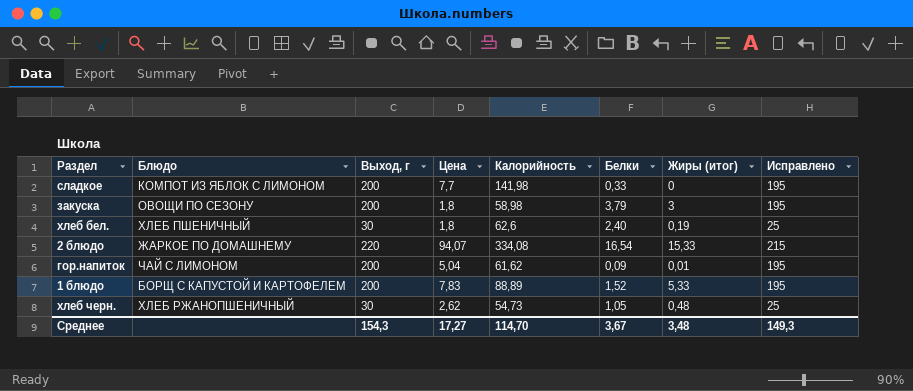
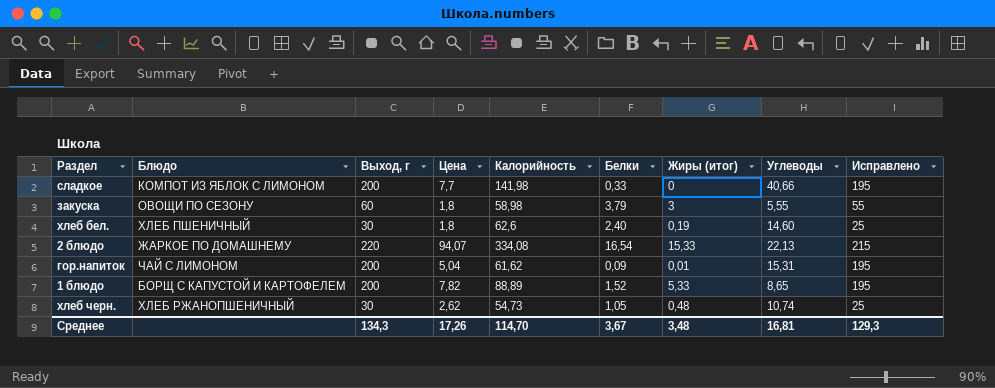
column Углеводы | position: none -> 8
закуска | Выход, г: 200 -> 60
закуска | Исправлено: 195 -> 55
1 блюдо | Цена: 7,83 -> 7,82
Среднее | Выход, г: 154,3 -> 134,3
Среднее | Цена: 17,27 -> 17,26
Среднее | Исправлено: 149,3 -> 129,3

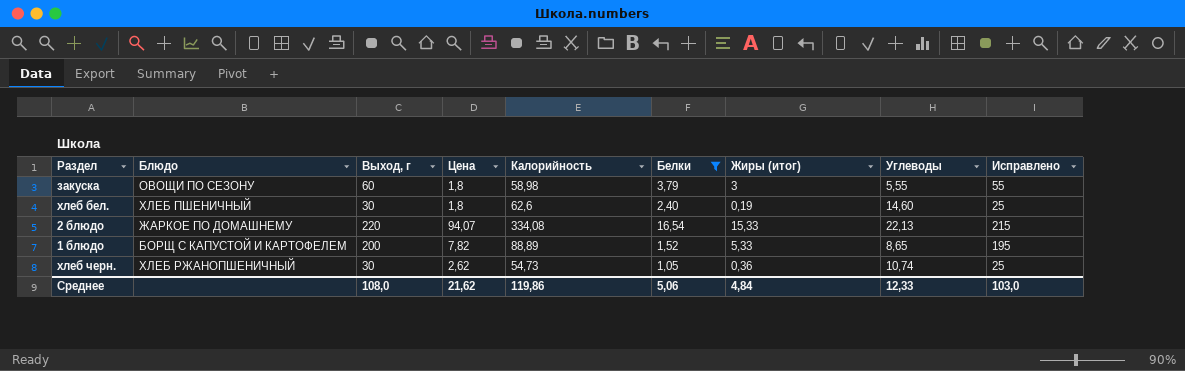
filter: none -> Белки >= 1,05
хлеб черн. | Жиры (итог): 0,48 -> 0,36
Среднее | Выход, г: 134,3 -> 108,0
Среднее | Цена: 17,26 -> 21,62
Среднее | Калорийность: 114,70 -> 119,86
Среднее | Белки: 3,67 -> 5,06
Среднее | Жиры (итог): 3,48 -> 4,84
Среднее | Углеводы: 16,81 -> 12,33
Среднее | Исправлено: 129,3 -> 103,0

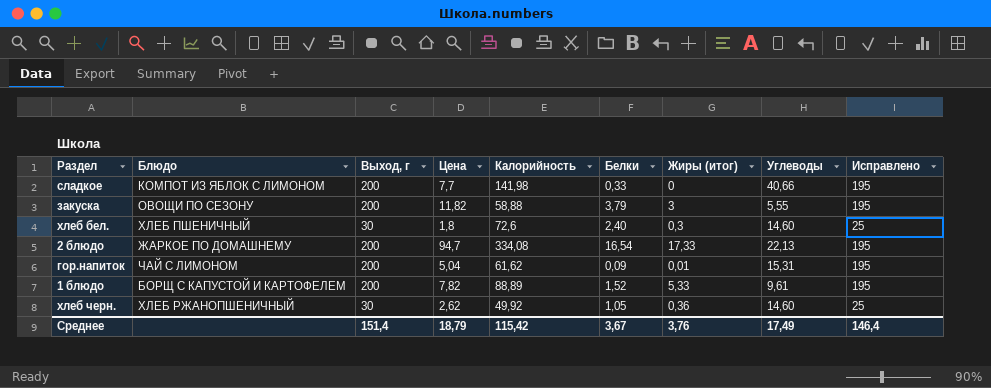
filter: Белки >= 1,05 -> none
закуска | Выход, г: 60 -> 200
закуска | Цена: 1,8 -> 11,82
закуска | Калорийность: 58,98 -> 58,88
закуска | Исправлено: 55 -> 195
хлеб бел. | Калорийность: 62,6 -> 72,6
хлеб бел. | Жиры (итог): 0,19 -> 0,3
2 блюдо | Выход, г: 220 -> 200
2 блюдо | Цена: 94,07 -> 94,7
2 блюдо | Жиры (итог): 15,33 -> 17,33
2 блюдо | Исправлено: 215 -> 195
1 блюдо | Углеводы: 8,65 -> 9,61
хлеб черн. | Калорийность: 54,73 -> 49,92
хлеб черн. | Углеводы: 10,74 -> 14,60
Среднее | Выход, г: 108,0 -> 151,4
Среднее | Цена: 21,62 -> 18,79
Среднее | Калорийность: 119,86 -> 115,42
Среднее | Белки: 5,06 -> 3,67
Среднее | Жиры (итог): 4,84 -> 3,76
Среднее | Углеводы: 12,33 -> 17,49
Среднее | Исправлено: 103,0 -> 146,4

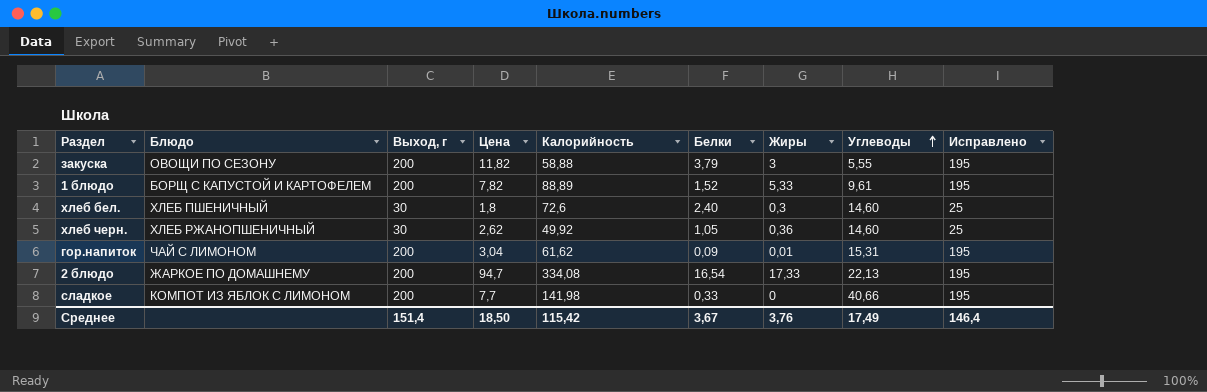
row order: none -> Углеводы ascending
column name: Жиры (итог) -> Жиры
гор.напиток | Цена: 5,04 -> 3,04
Среднее | Цена: 18,79 -> 18,50

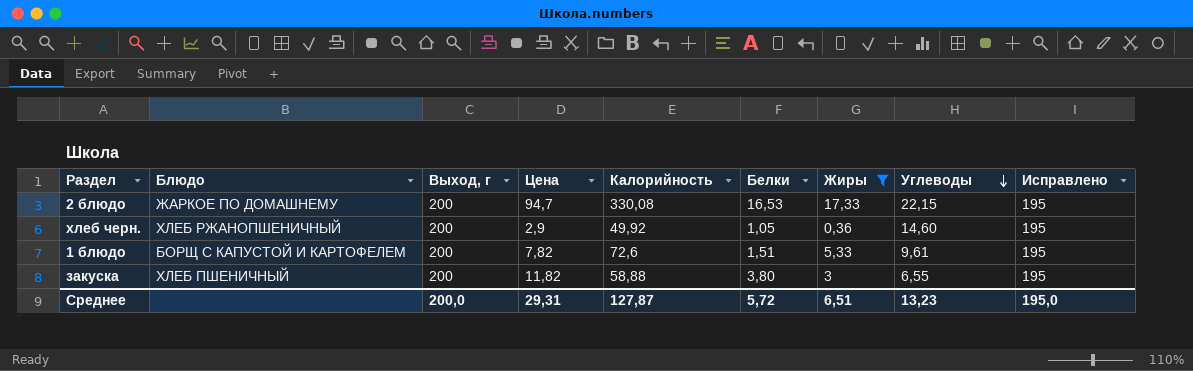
filter: none -> Жиры >= 0,36
row order: Углеводы ascending -> Углеводы descending
2 блюдо | Калорийность: 334,08 -> 330,08
2 блюдо | Белки: 16,54 -> 16,53
2 блюдо | Углеводы: 22,13 -> 22,15
хлеб черн. | Выход, г: 30 -> 200
хлеб черн. | Цена: 2,62 -> 2,9
хлеб черн. | Исправлено: 25 -> 195
1 блюдо | Калорийность: 88,89 -> 72,6
1 блюдо | Белки: 1,52 -> 1,51
закуска | Блюдо: ОВОЩИ ПО СЕЗОНУ -> ХЛЕБ ПШЕНИЧНЫЙ
закуска | Белки: 3,79 -> 3,80
закуска | Углеводы: 5,55 -> 6,55
Среднее | Выход, г: 151,4 -> 200,0
Среднее | Цена: 18,50 -> 29,31
Среднее | Калорийность: 115,42 -> 127,87
Среднее | Белки: 3,67 -> 5,72
Среднее | Жиры: 3,76 -> 6,51
Среднее | Углеводы: 17,49 -> 13,23
Среднее | Исправлено: 146,4 -> 195,0

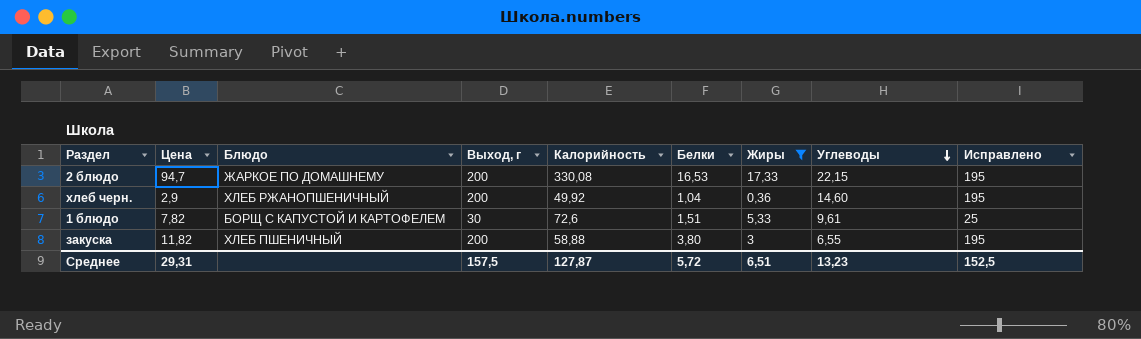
column Цена | position: 4 -> 2
хлеб черн. | Белки: 1,05 -> 1,04
1 блюдо | Выход, г: 200 -> 30
1 блюдо | Исправлено: 195 -> 25
Среднее | Выход, г: 200,0 -> 157,5
Среднее | Исправлено: 195,0 -> 152,5

